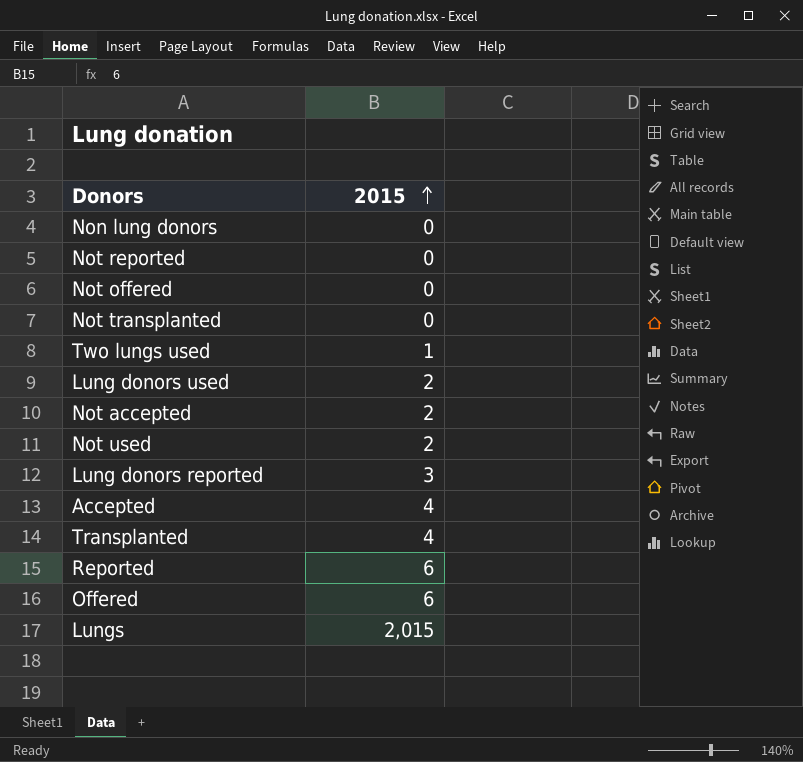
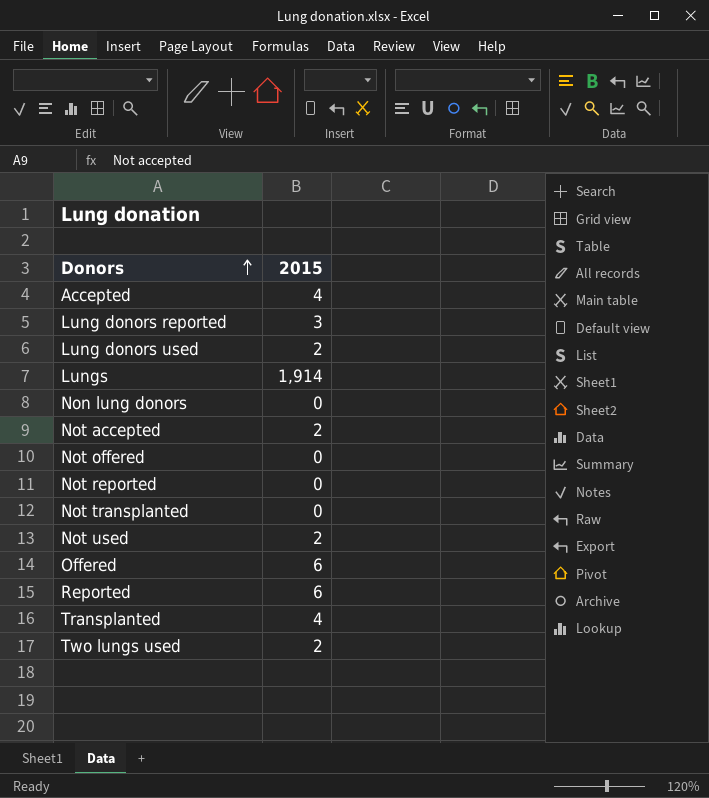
row order: 2015 ascending -> Donors ascending
Lungs | 2015: 2,015 -> 1,914
Two lungs used | 2015: 1 -> 2

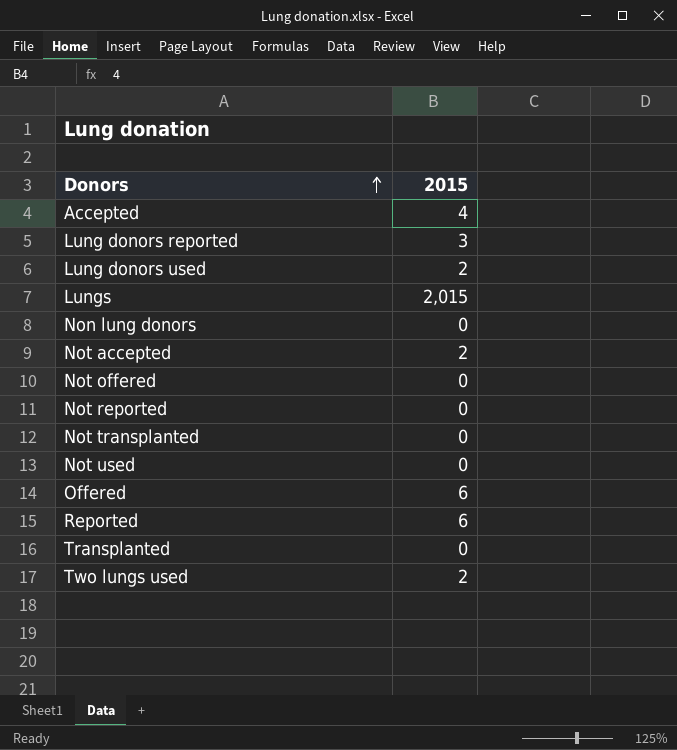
Lungs | 2015: 1,914 -> 2,015
Not used | 2015: 2 -> 0
Transplanted | 2015: 4 -> 0

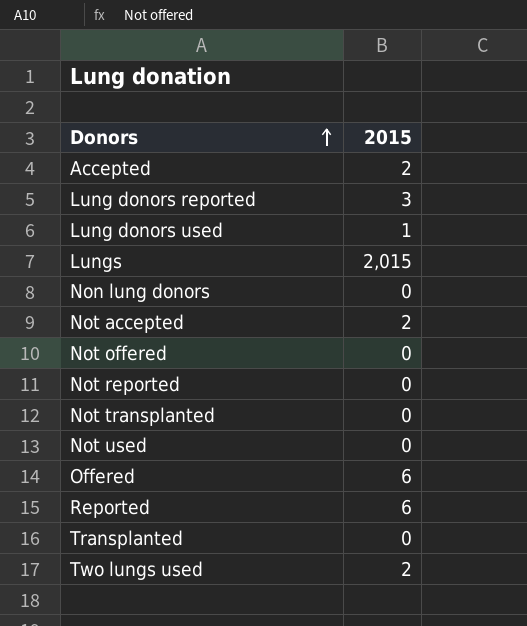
Accepted | 2015: 4 -> 2
Lung donors used | 2015: 2 -> 1

